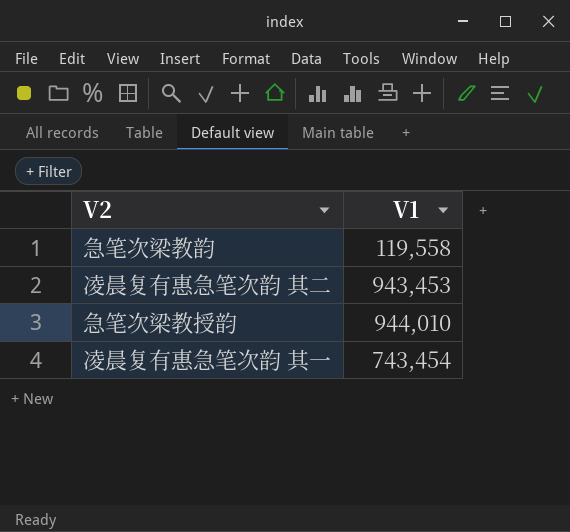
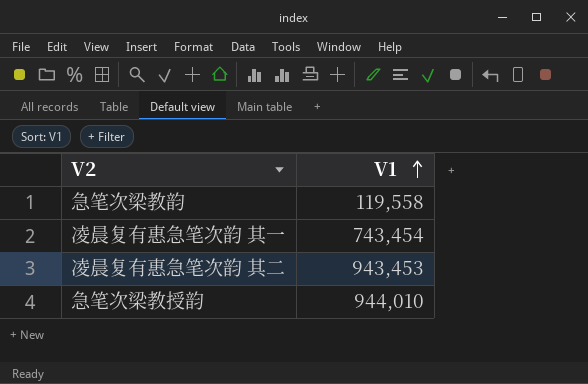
row order: none -> V1 ascending

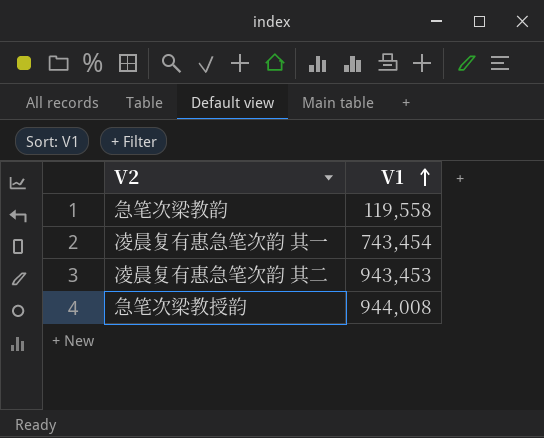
急笔次梁教授韵 | V1: 944,010 -> 944,008

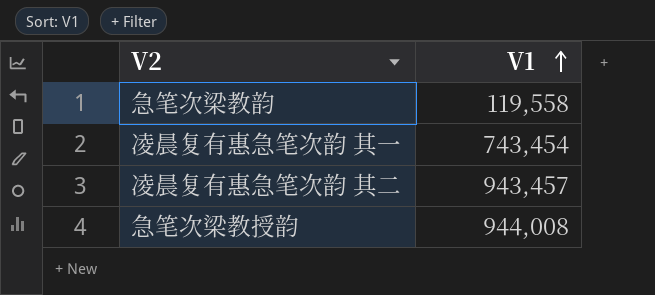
凌晨复有惠急笔次韵 其二 | V1: 943,453 -> 943,457

